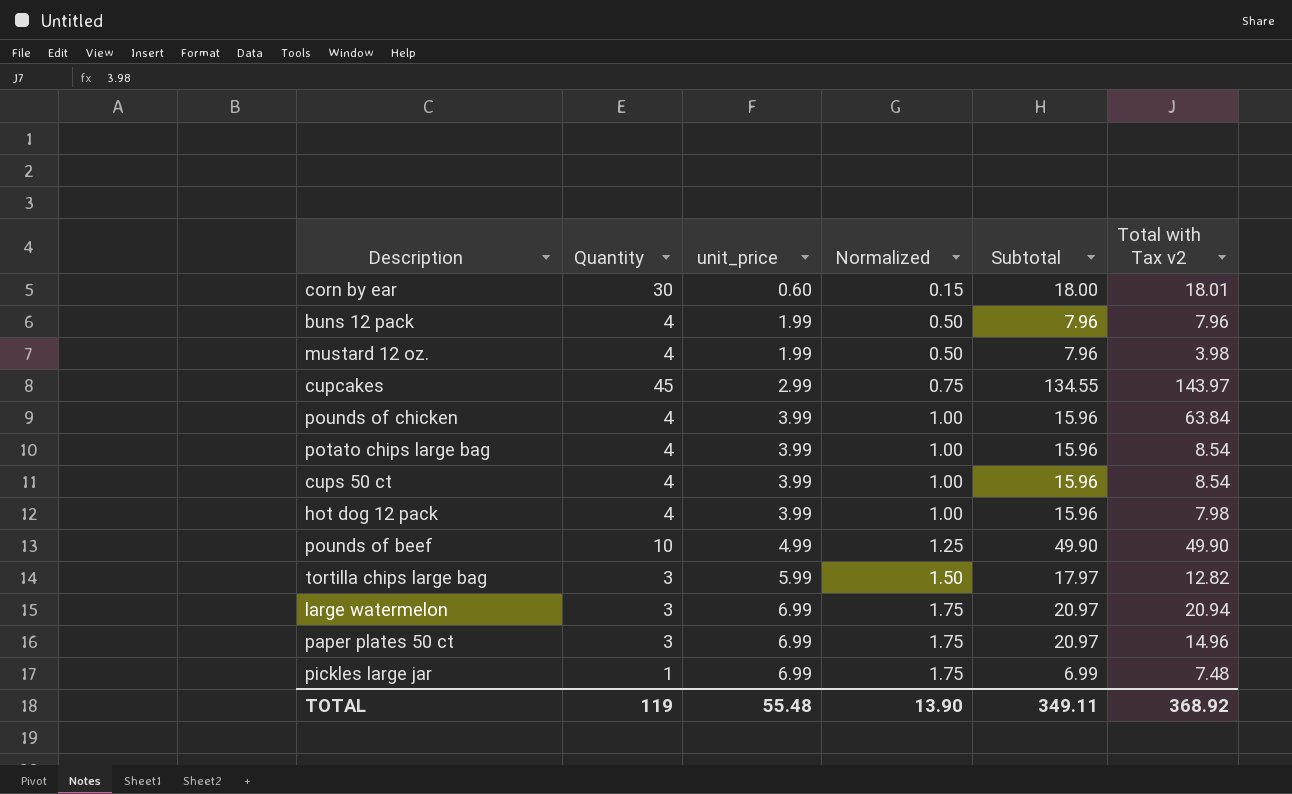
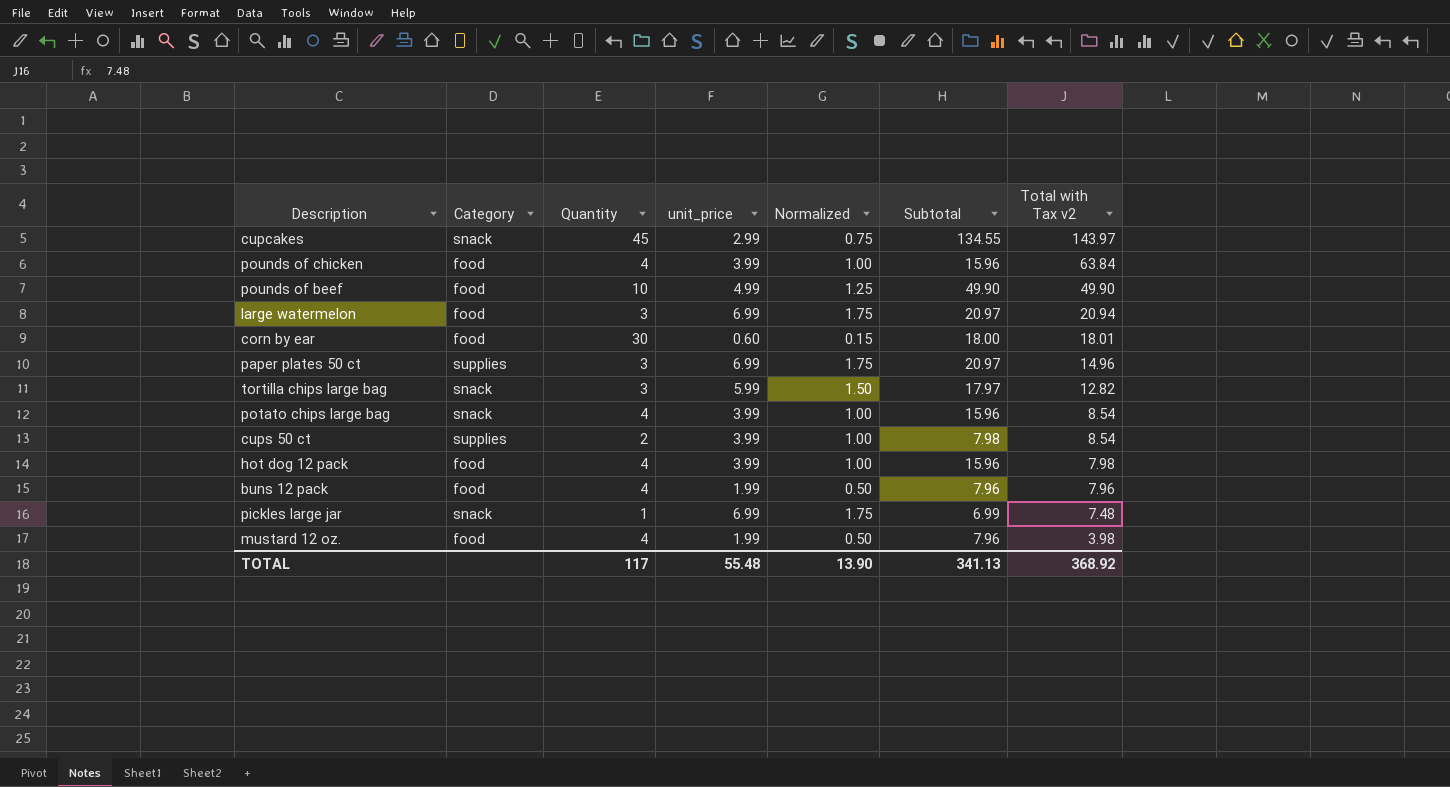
row order: unit_price ascending -> Total with Tax v2 descending
column Category | position: none -> 2
cups 50 ct | Quantity: 4 -> 2
cups 50 ct | Subtotal: 15.96 -> 7.98
TOTAL | Quantity: 119 -> 117
TOTAL | Subtotal: 349.11 -> 341.13

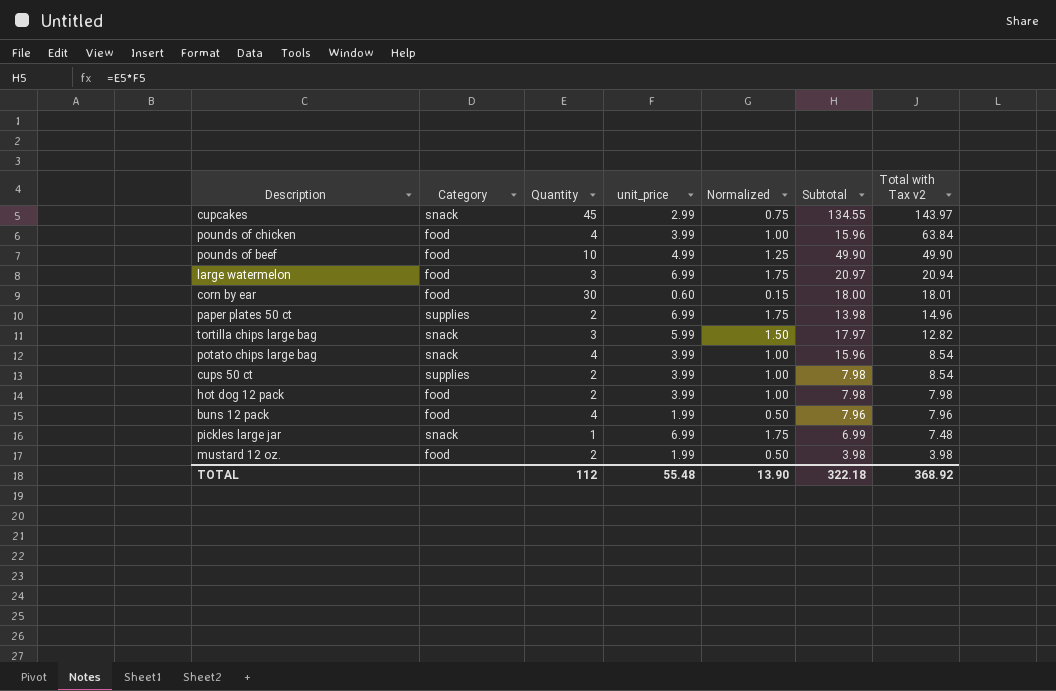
paper plates 50 ct | Quantity: 3 -> 2
paper plates 50 ct | Subtotal: 20.97 -> 13.98
hot dog 12 pack | Quantity: 4 -> 2
hot dog 12 pack | Subtotal: 15.96 -> 7.98
mustard 12 oz. | Quantity: 4 -> 2
mustard 12 oz. | Subtotal: 7.96 -> 3.98
TOTAL | Quantity: 117 -> 112
TOTAL | Subtotal: 341.13 -> 322.18

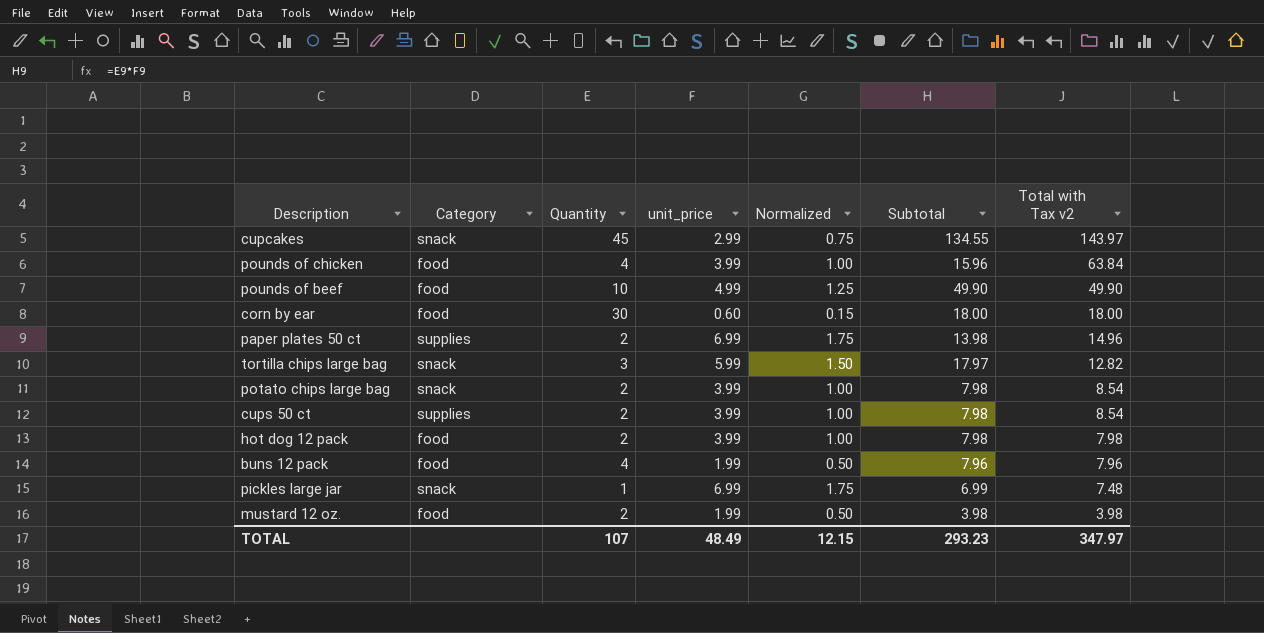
row large watermelon: food | 3 | 6.99 | 1.75 | 20.97 | 20.94 -> none
corn by ear | Total with Tax v2: 18.01 -> 18.00
potato chips large bag | Quantity: 4 -> 2
potato chips large bag | Subtotal: 15.96 -> 7.98
TOTAL | Quantity: 112 -> 107
TOTAL | unit_price: 55.48 -> 48.49
TOTAL | Normalized: 13.90 -> 12.15
TOTAL | Subtotal: 322.18 -> 293.23
TOTAL | Total with Tax v2: 368.92 -> 347.97

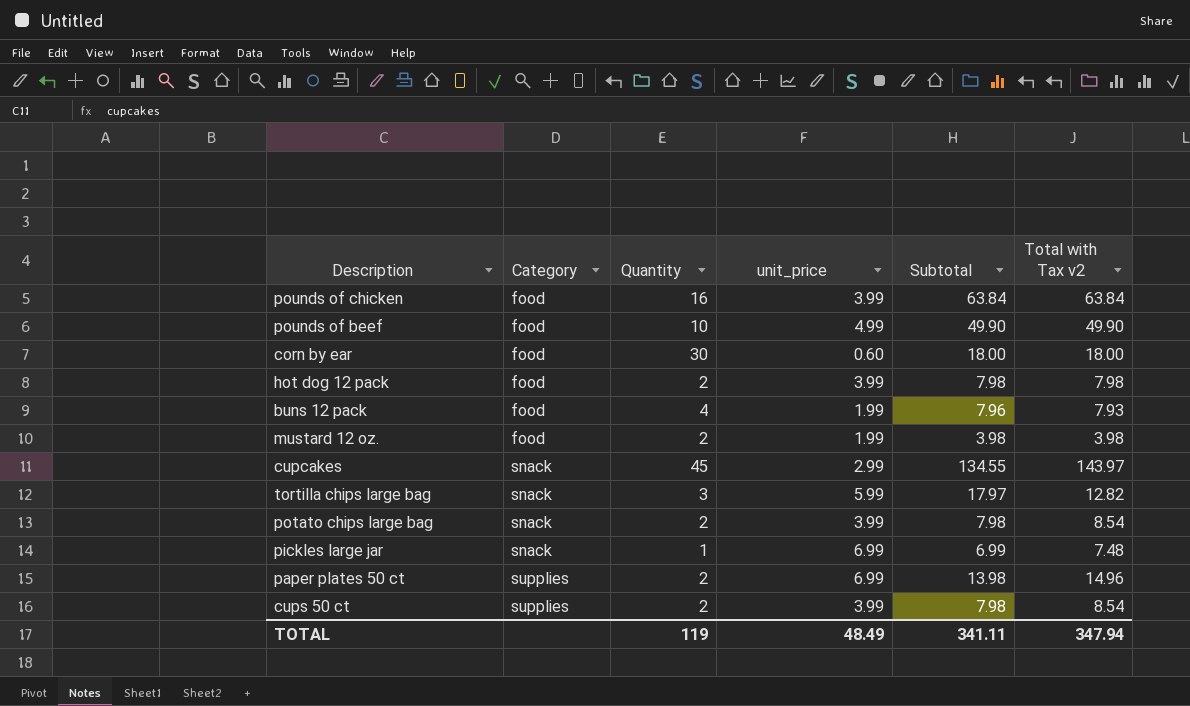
row order: Total with Tax v2 descending -> Category ascending
column Normalized | formula: [unit_price] * 0.25 -> none
pounds of chicken | Quantity: 4 -> 16
pounds of chicken | Subtotal: 15.96 -> 63.84
buns 12 pack | Total with Tax v2: 7.96 -> 7.93
TOTAL | Quantity: 107 -> 119
TOTAL | Subtotal: 293.23 -> 341.11
TOTAL | Total with Tax v2: 347.97 -> 347.94

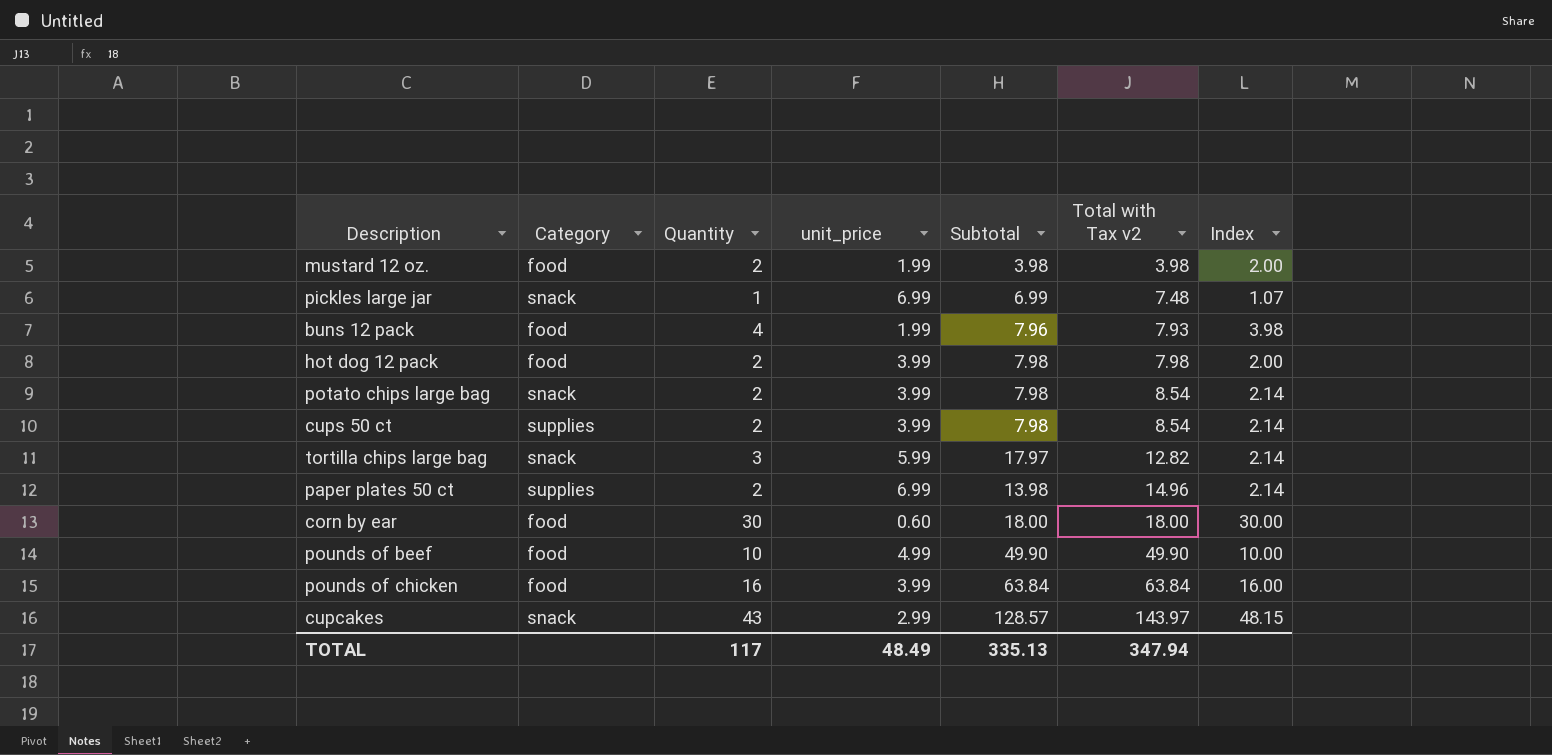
row order: Category ascending -> Total with Tax v2 ascending
column Index | formula: none -> [Total with Tax v2] / [unit_price]
cupcakes | Quantity: 45 -> 43
cupcakes | Subtotal: 134.55 -> 128.57
TOTAL | Quantity: 119 -> 117
TOTAL | Subtotal: 341.11 -> 335.13

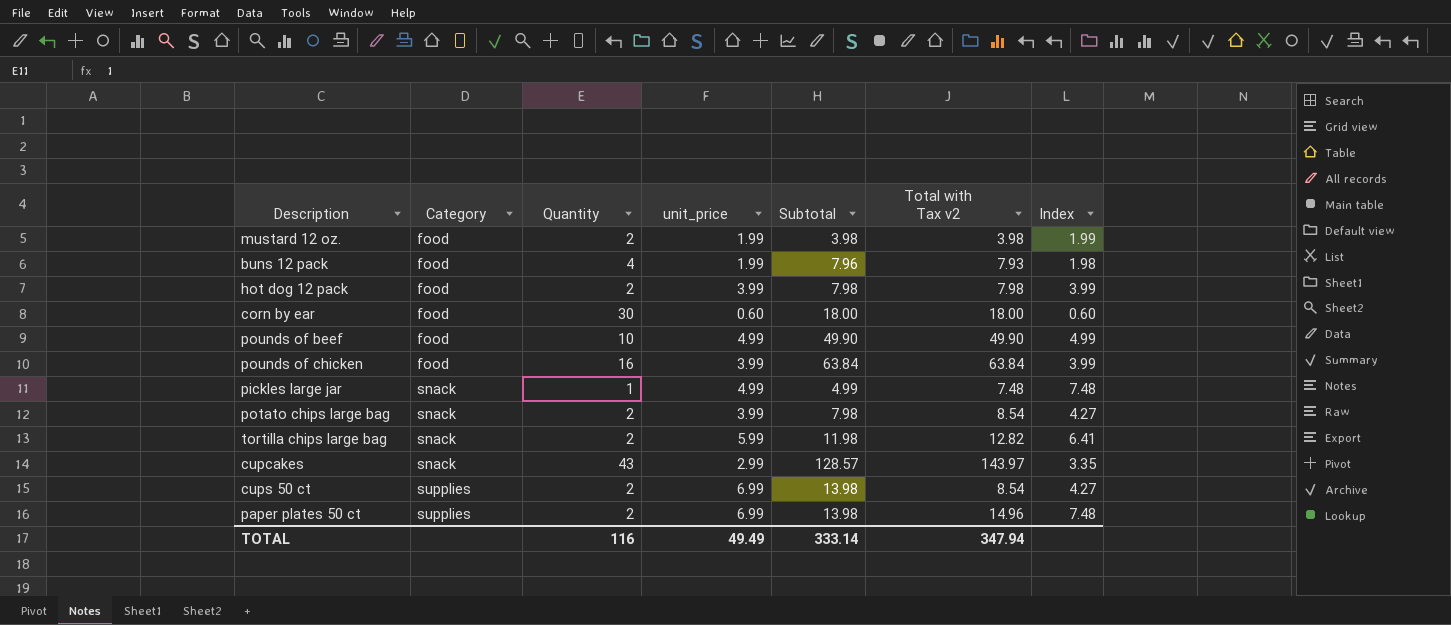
row order: Total with Tax v2 ascending -> Category ascending
column Index | formula: [Total with Tax v2] / [unit_price] -> [Total with Tax v2] / [Quantity]
pickles large jar | unit_price: 6.99 -> 4.99
pickles large jar | Subtotal: 6.99 -> 4.99
tortilla chips large bag | Quantity: 3 -> 2
tortilla chips large bag | Subtotal: 17.97 -> 11.98
cups 50 ct | unit_price: 3.99 -> 6.99
cups 50 ct | Subtotal: 7.98 -> 13.98
TOTAL | Quantity: 117 -> 116
TOTAL | unit_price: 48.49 -> 49.49
TOTAL | Subtotal: 335.13 -> 333.14

